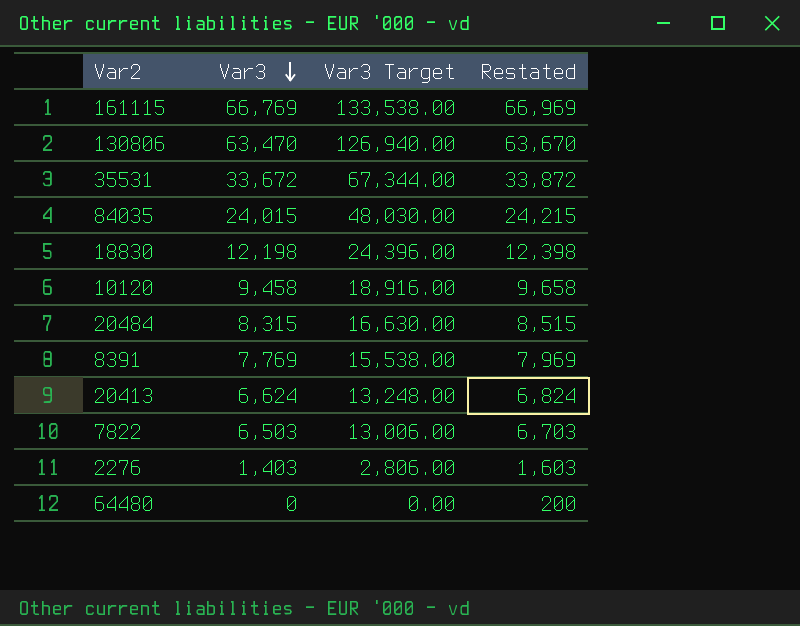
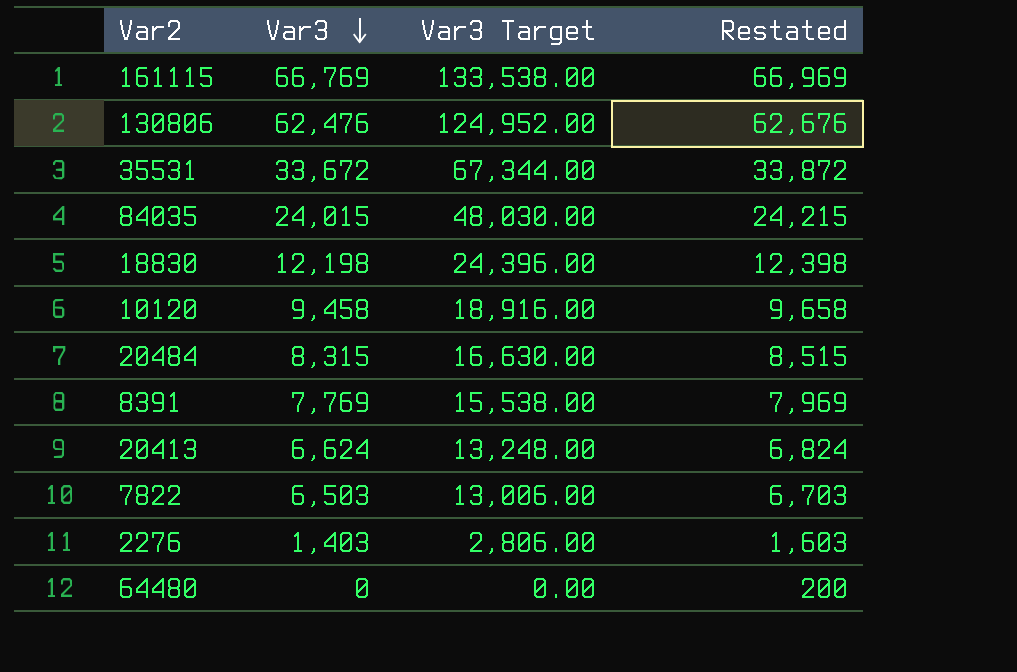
130806 | Var3: 63,470 -> 62,476
130806 | Var3 Target: 126,940.00 -> 124,952.00
130806 | Restated: 63,670 -> 62,676

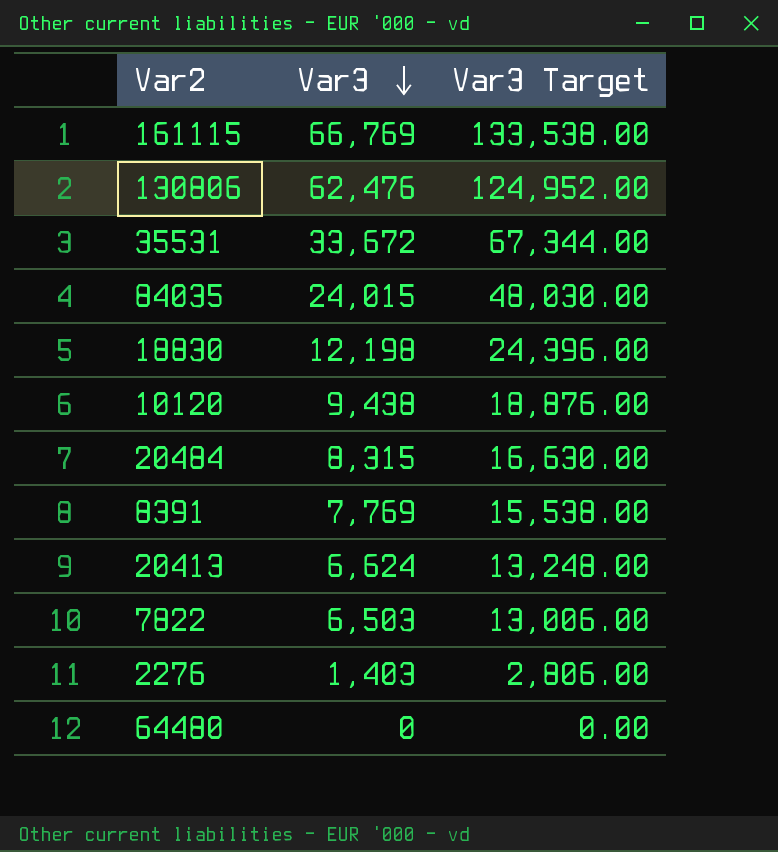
column Restated | formula: [Var3] + 200 -> none
10120 | Var3: 9,458 -> 9,438
10120 | Var3 Target: 18,916.00 -> 18,876.00

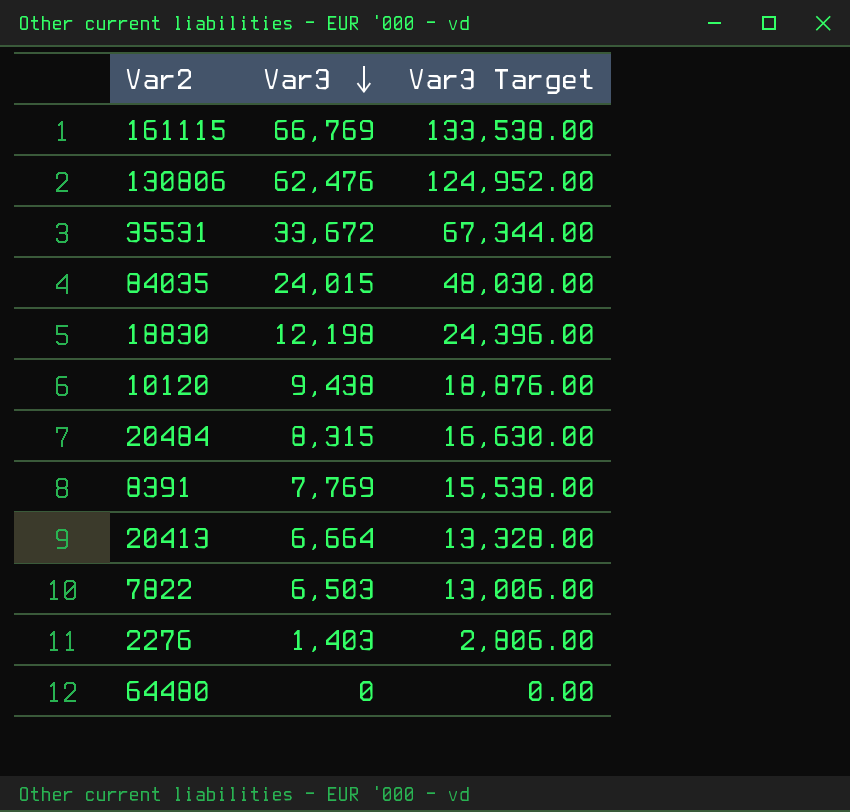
20413 | Var3: 6,624 -> 6,664
20413 | Var3 Target: 13,248.00 -> 13,328.00

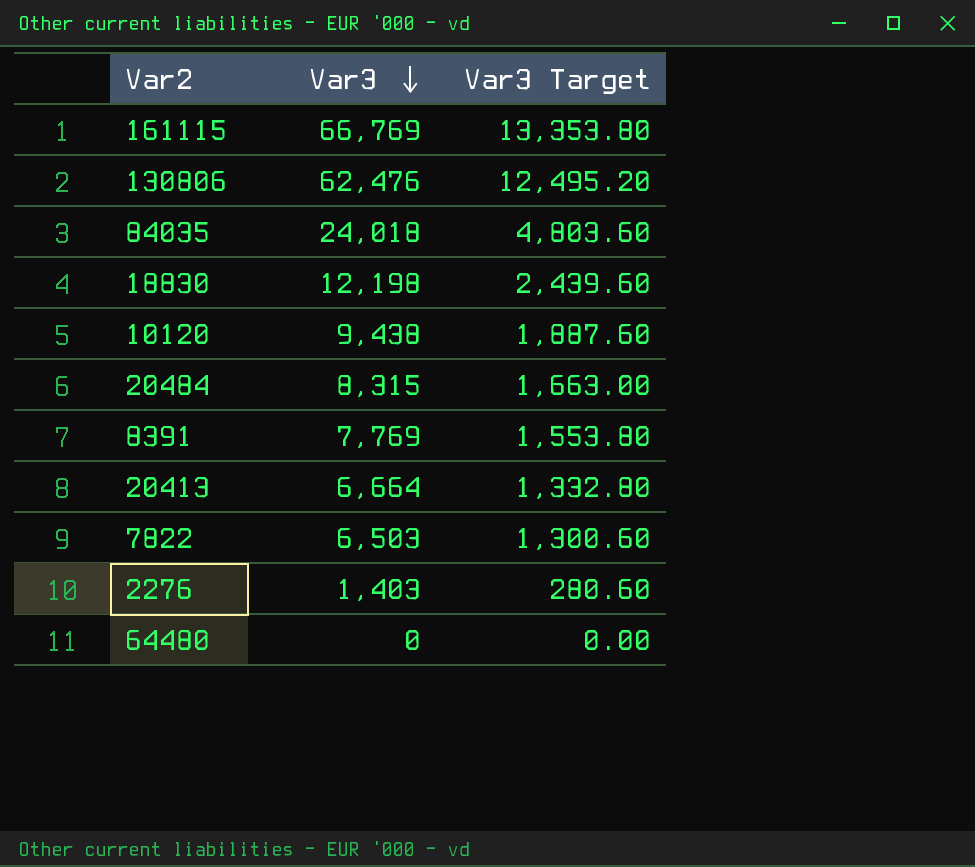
column Var3 Target | formula: [Var3] * 2 -> [Var3] * 0.2
row 35531: 33,672 | 67,344.00 -> none
84035 | Var3: 24,015 -> 24,018

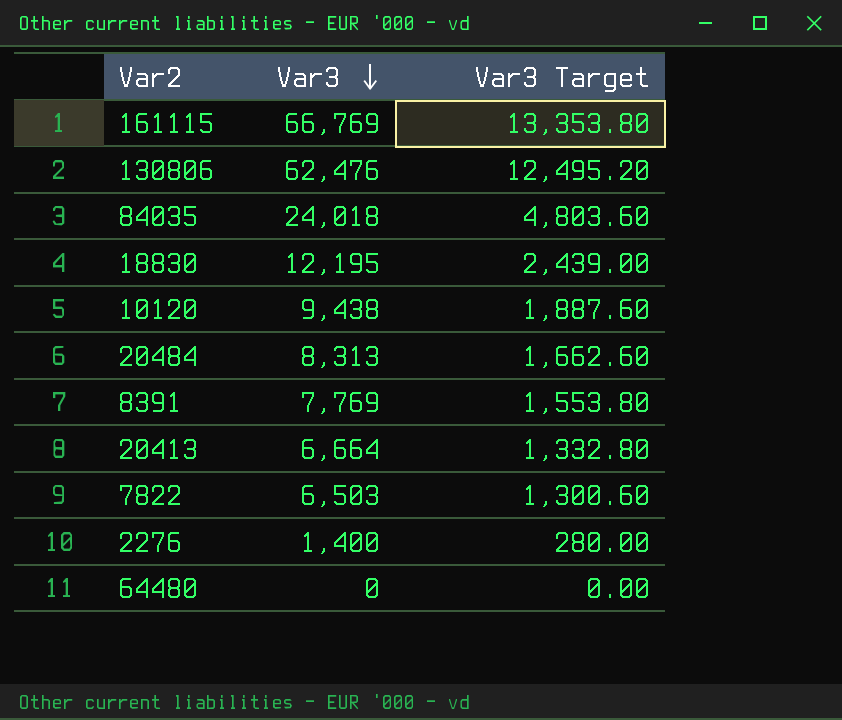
18830 | Var3: 12,198 -> 12,195
18830 | Var3 Target: 2,439.60 -> 2,439.00
20484 | Var3: 8,315 -> 8,313
20484 | Var3 Target: 1,663.00 -> 1,662.60
2276 | Var3: 1,403 -> 1,400
2276 | Var3 Target: 280.60 -> 280.00

